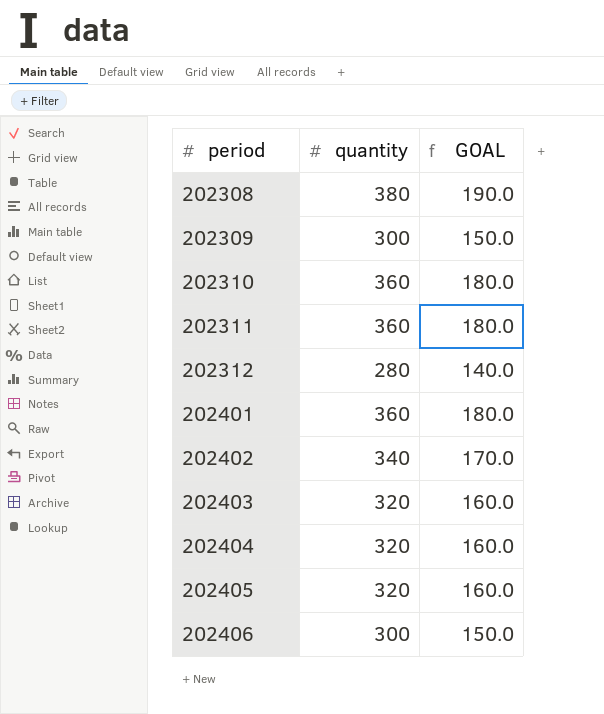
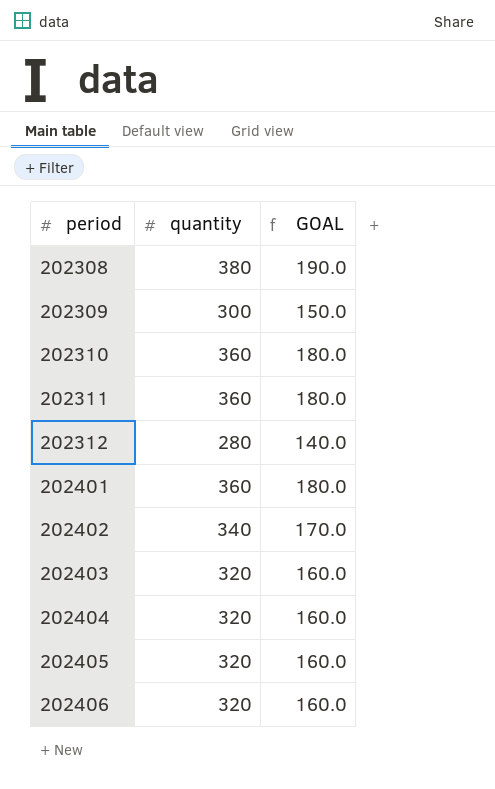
202406 | quantity: 300 -> 320
202406 | GOAL: 150.0 -> 160.0

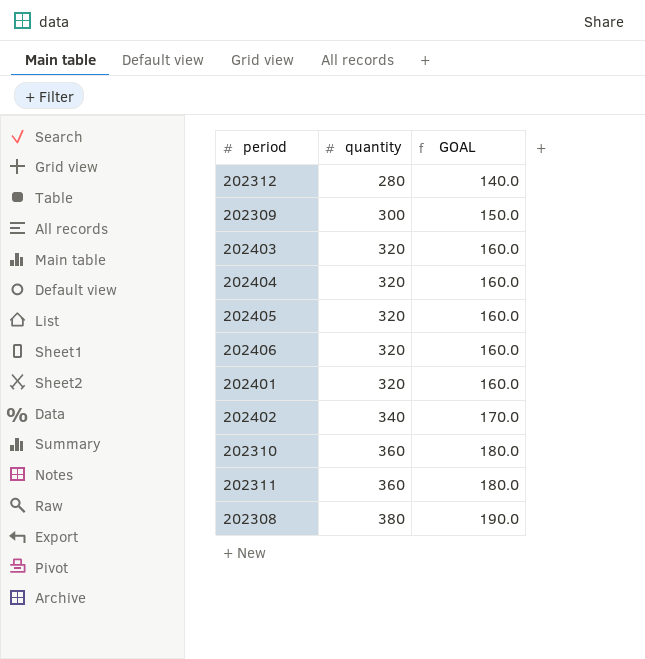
row order: period ascending -> quantity ascending
202401 | quantity: 360 -> 320
202401 | GOAL: 180.0 -> 160.0

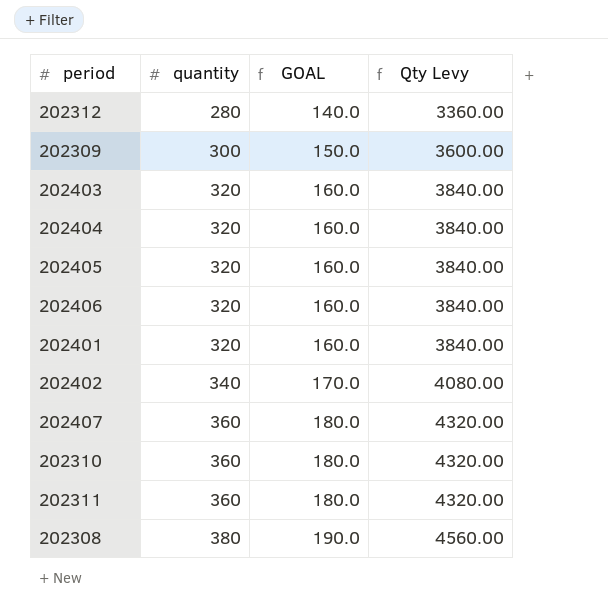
column Qty Levy | formula: none -> [quantity] * 12
row 202407: none -> 360 | 180.0 | 4320.00

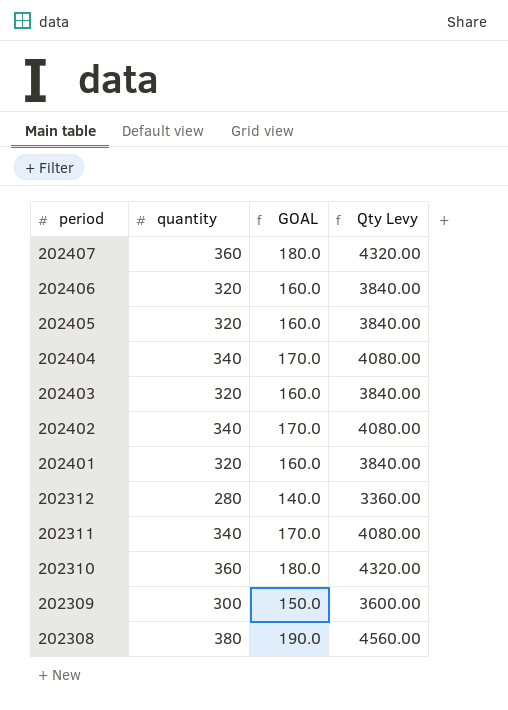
row order: quantity ascending -> period descending
202404 | quantity: 320 -> 340
202404 | GOAL: 160.0 -> 170.0
202404 | Qty Levy: 3840.00 -> 4080.00
202311 | quantity: 360 -> 340
202311 | GOAL: 180.0 -> 170.0
202311 | Qty Levy: 4320.00 -> 4080.00

